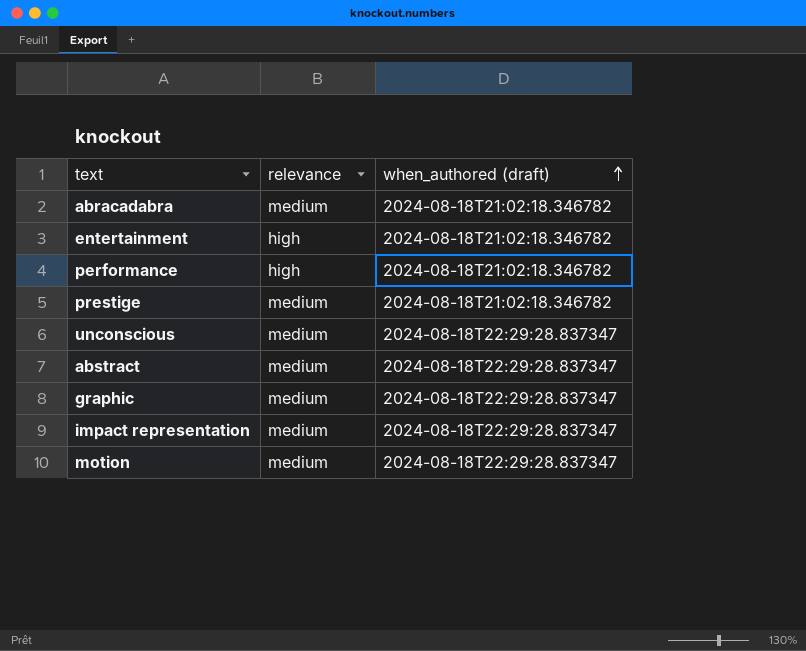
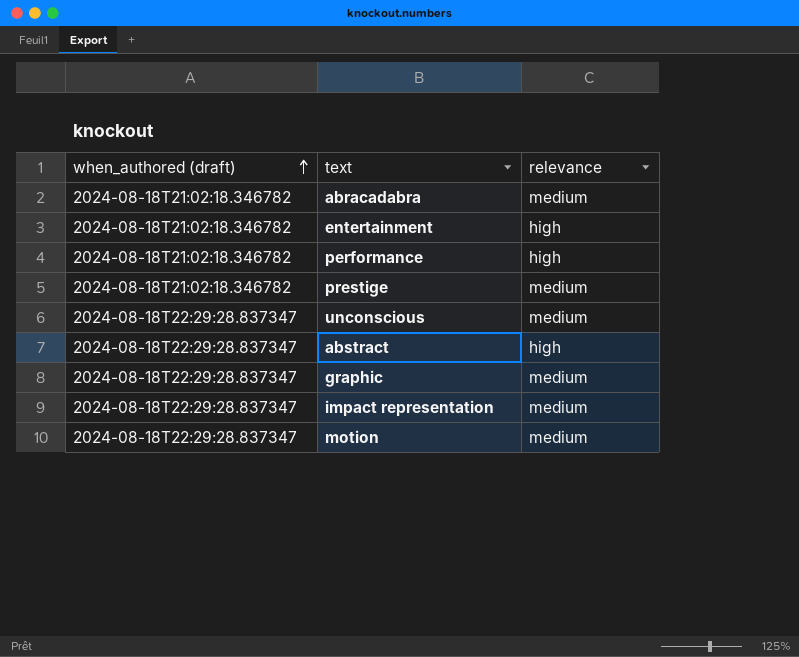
column when_authored (draft) | position: 3 -> 1
abstract | relevance: medium -> high

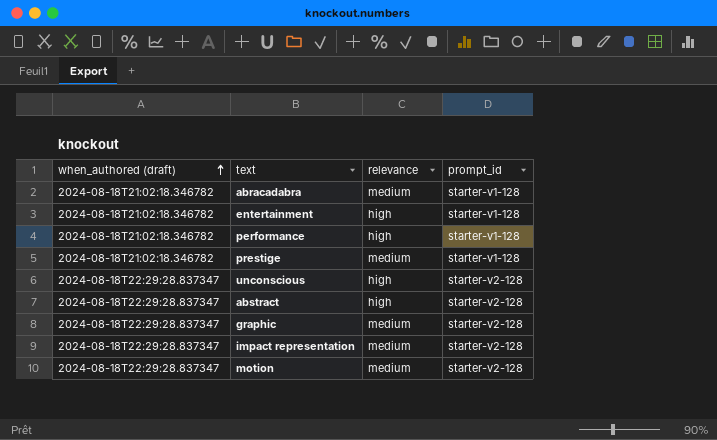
column prompt_id | position: none -> 4
unconscious | relevance: medium -> high

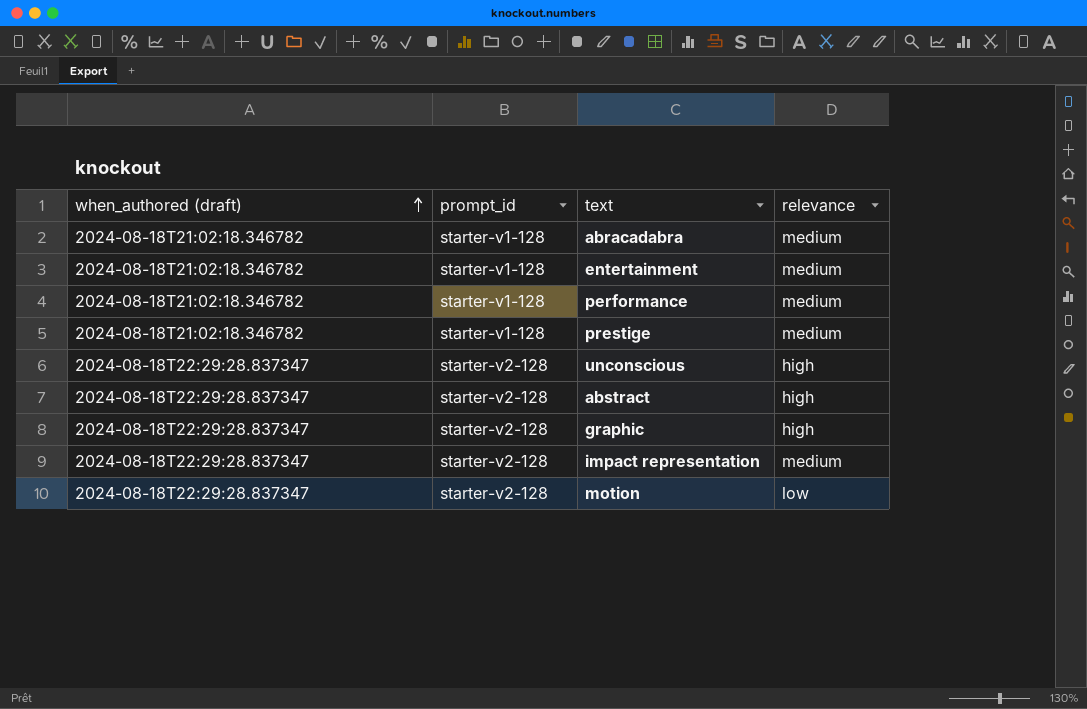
column prompt_id | position: 4 -> 2
entertainment | relevance: high -> medium
performance | relevance: high -> medium
graphic | relevance: medium -> high
motion | relevance: medium -> low

